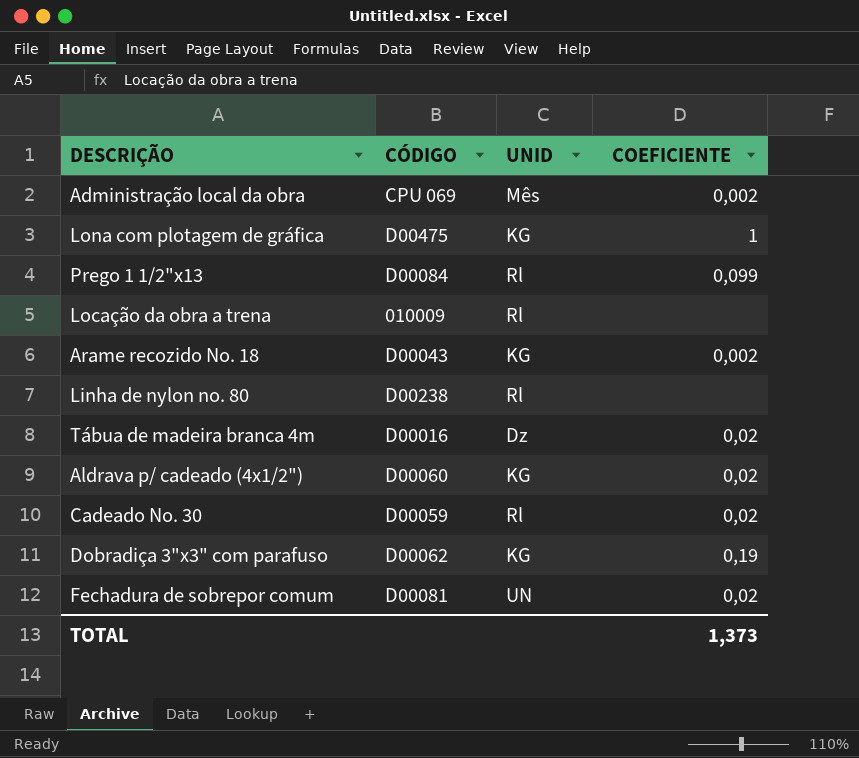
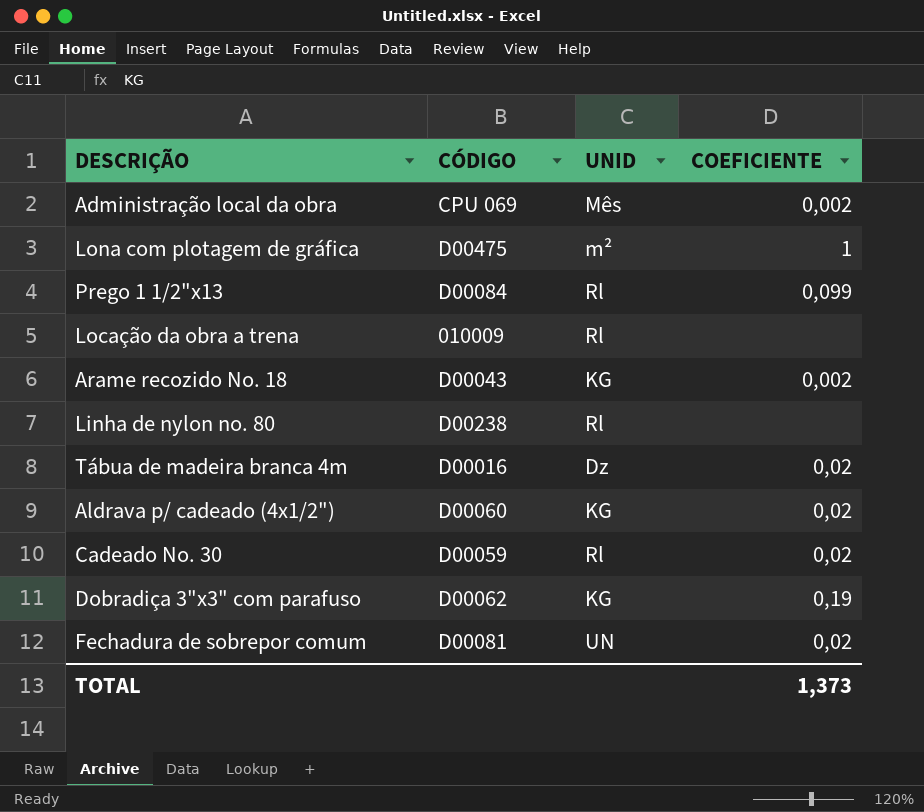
Lona com plotagem de gráfica | UNID: KG -> m²

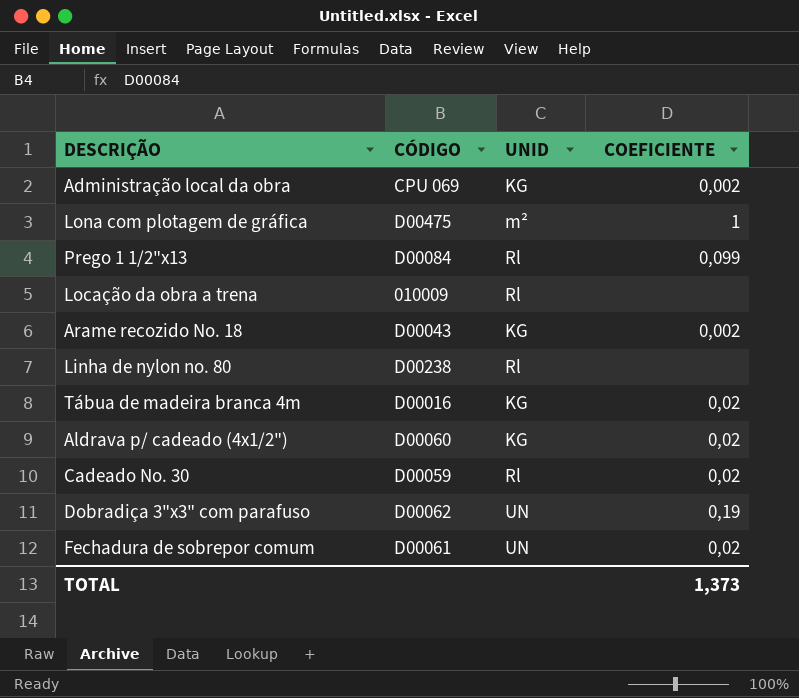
Administração local da obra | UNID: Mês -> KG
Tábua de madeira branca 4m | UNID: Dz -> KG
Dobradiça 3"x3" com parafuso | UNID: KG -> UN
Fechadura de sobrepor comum | CÓDIGO: D00081 -> D00061

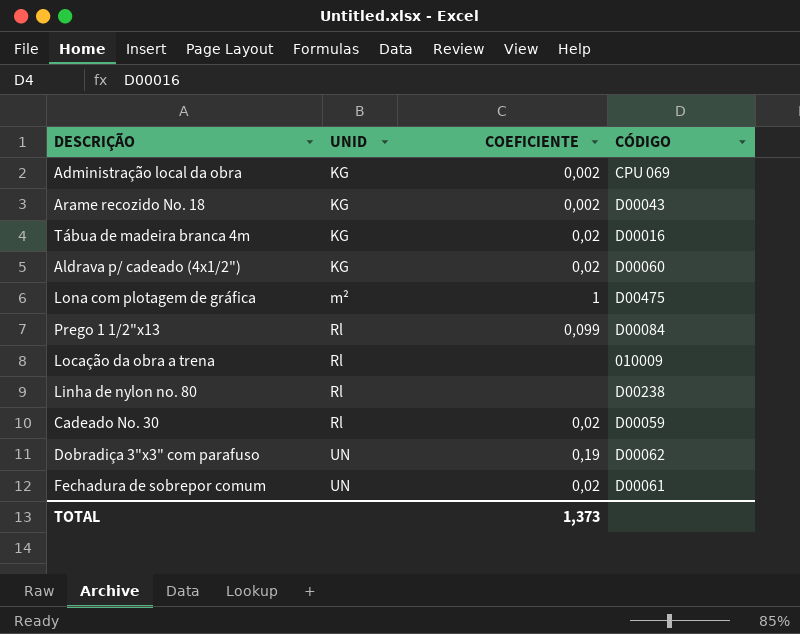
row order: none -> UNID ascending
column CÓDIGO | position: 2 -> 4

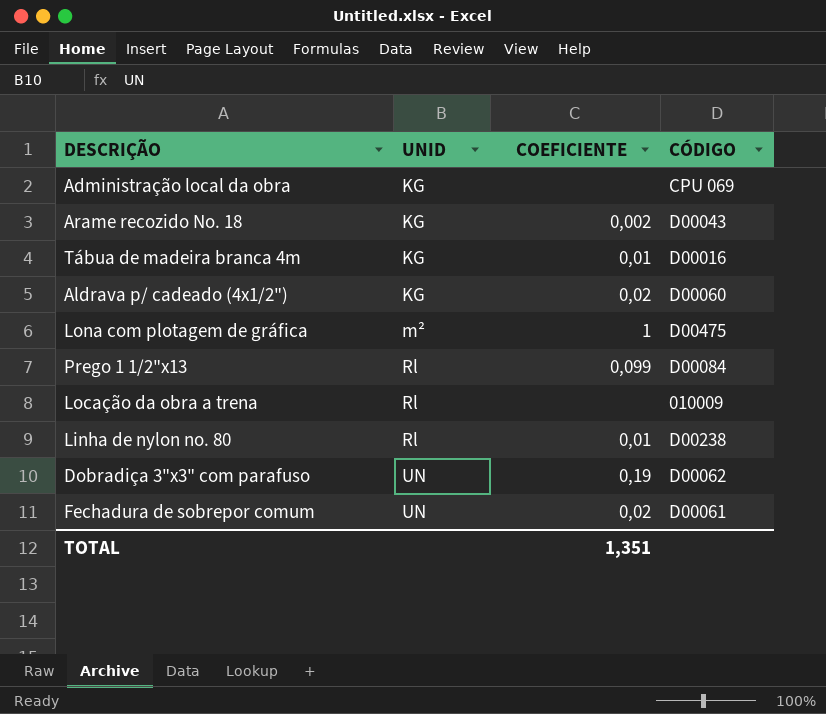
row Cadeado No. 30: Rl | 0,02 | D00059 -> none
Administração local da obra | COEFICIENTE: 0,002 -> none
Tábua de madeira branca 4m | COEFICIENTE: 0,02 -> 0,01
Linha de nylon no. 80 | COEFICIENTE: none -> 0,01
TOTAL | COEFICIENTE: 1,373 -> 1,351

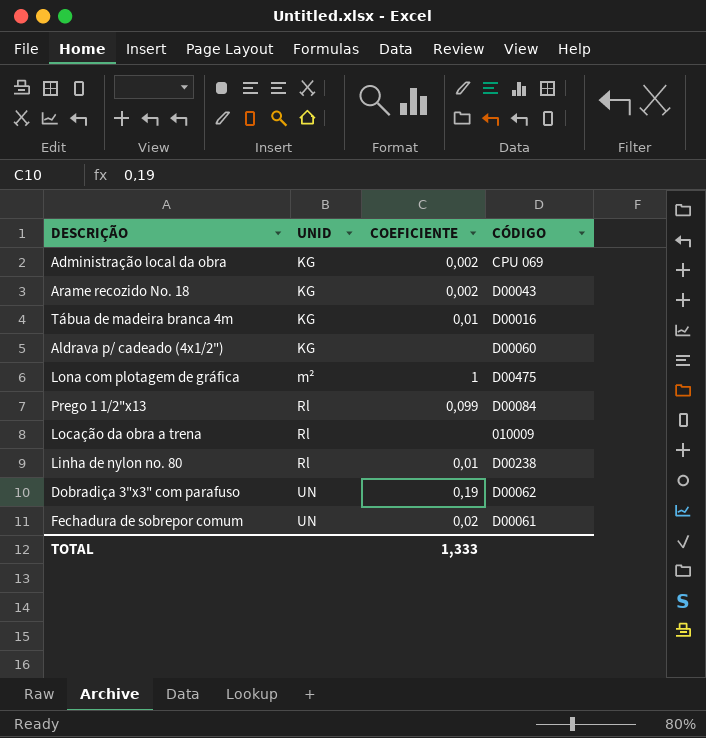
Administração local da obra | COEFICIENTE: none -> 0,002
Aldrava p/ cadeado (4x1/2") | COEFICIENTE: 0,02 -> none
TOTAL | COEFICIENTE: 1,351 -> 1,333

